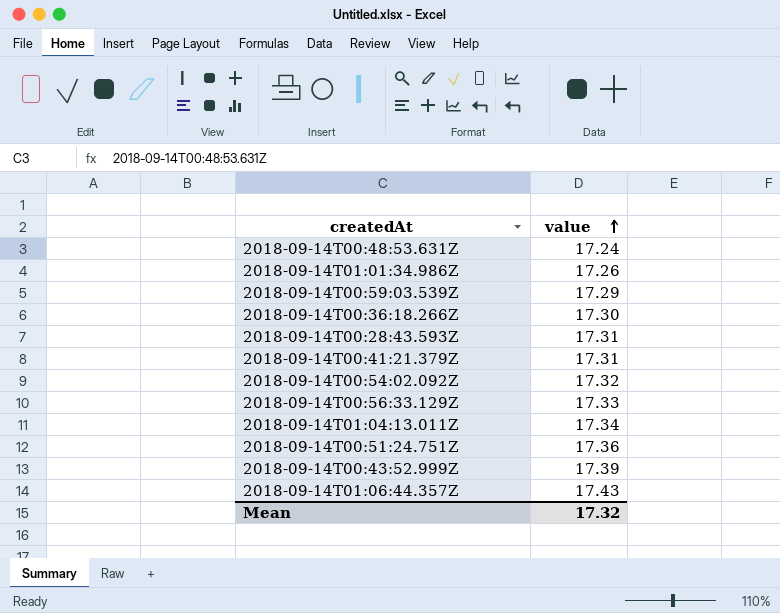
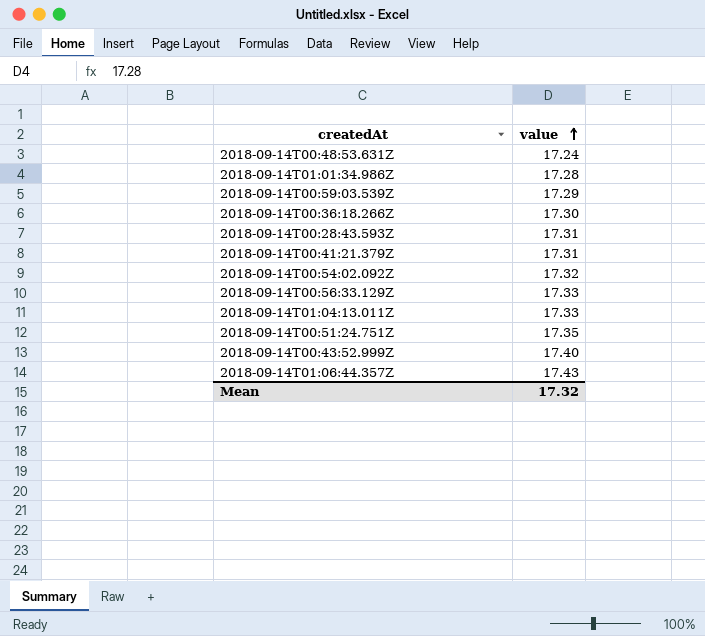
2018-09-14T01:01:34.986Z | value: 17.26 -> 17.28
2018-09-14T01:04:13.011Z | value: 17.34 -> 17.33
2018-09-14T00:51:24.751Z | value: 17.36 -> 17.35
2018-09-14T00:43:52.999Z | value: 17.39 -> 17.40

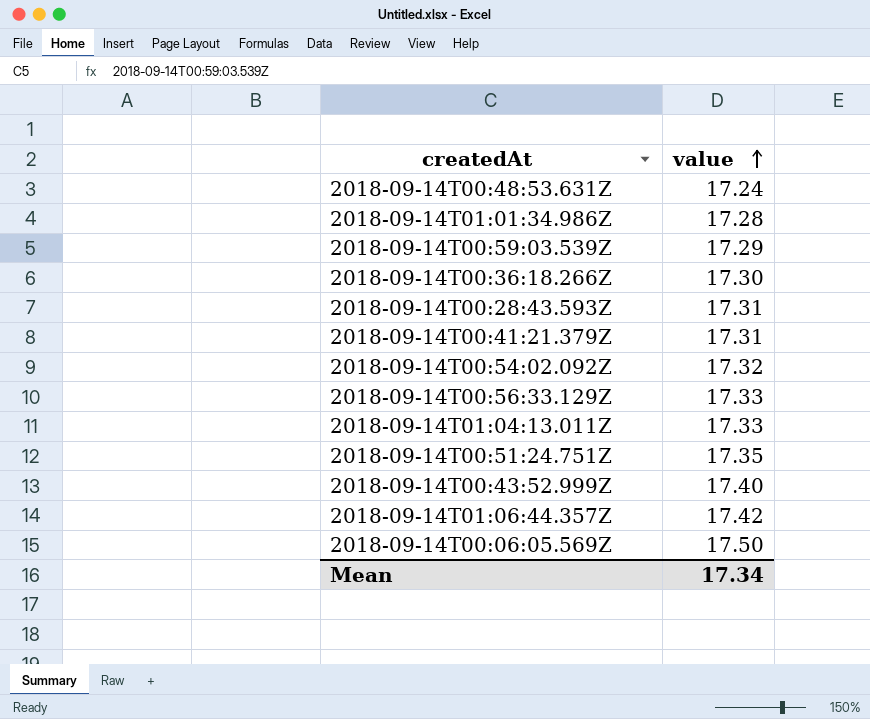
2018-09-14T01:06:44.357Z | value: 17.43 -> 17.42
row 2018-09-14T00:06:05.569Z: none -> 17.50
Mean | value: 17.32 -> 17.34

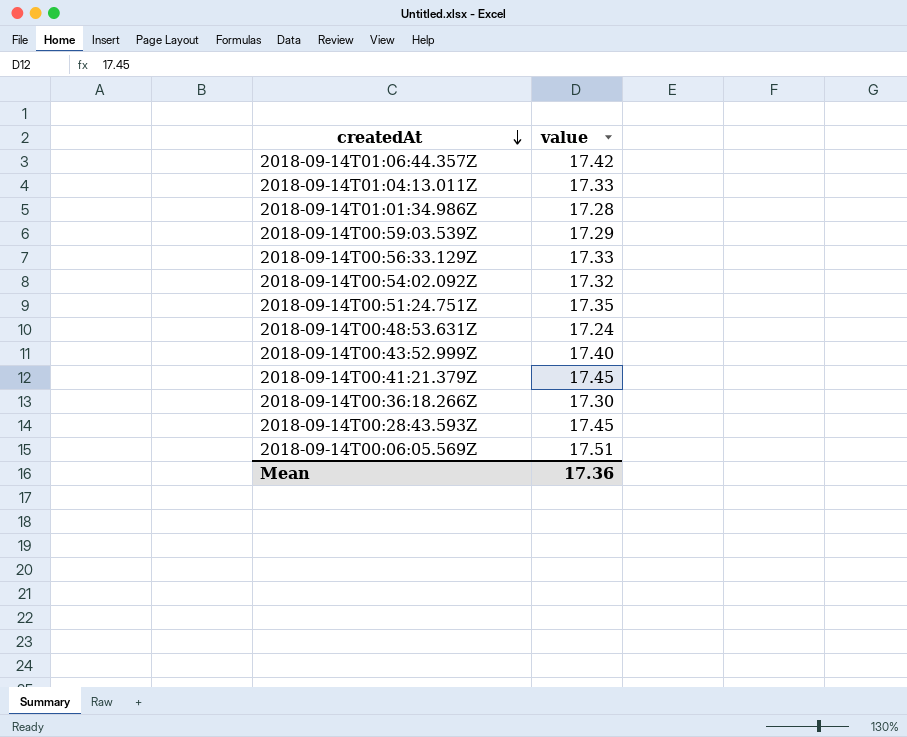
row order: value ascending -> createdAt descending
2018-09-14T00:41:21.379Z | value: 17.31 -> 17.45
2018-09-14T00:28:43.593Z | value: 17.31 -> 17.45
2018-09-14T00:06:05.569Z | value: 17.50 -> 17.51
Mean | value: 17.34 -> 17.36

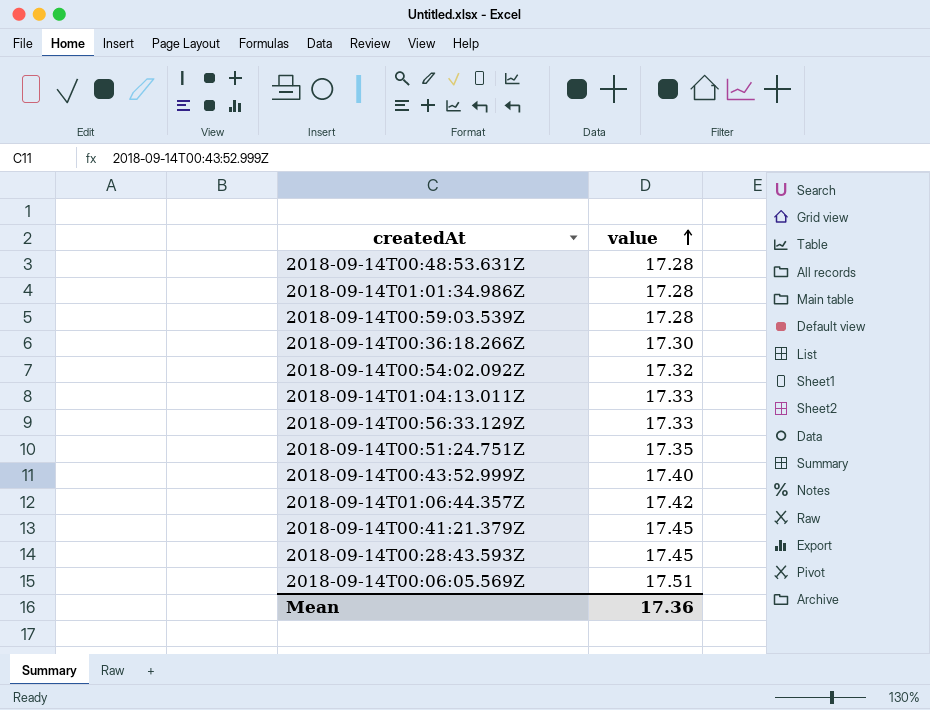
row order: createdAt descending -> value ascending
2018-09-14T00:48:53.631Z | value: 17.24 -> 17.28
2018-09-14T00:59:03.539Z | value: 17.29 -> 17.28

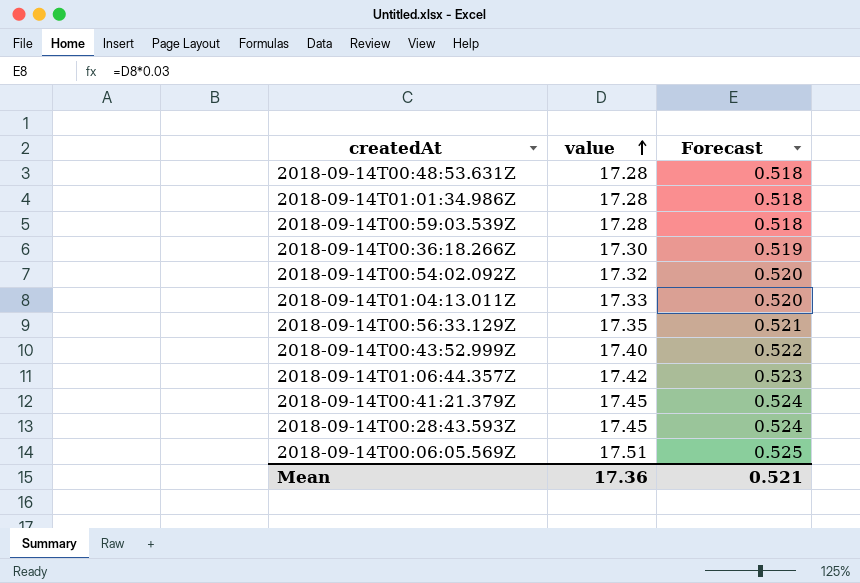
column Forecast | formula: none -> [value] * 0.03
row 2018-09-14T00:51:24.751Z: 17.35 -> none
2018-09-14T00:56:33.129Z | value: 17.33 -> 17.35

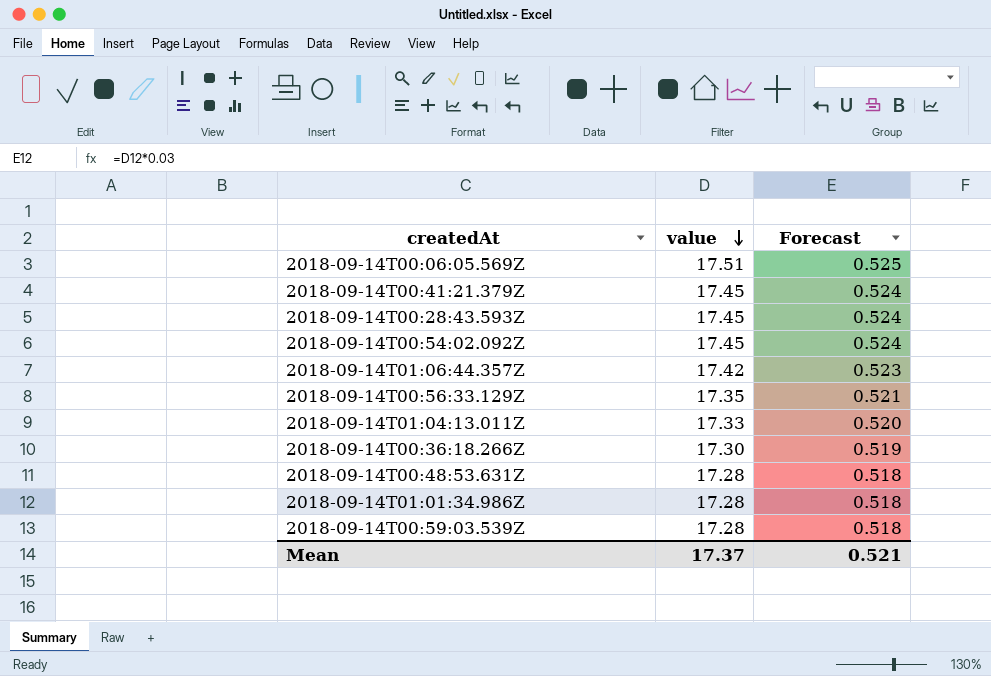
row order: value ascending -> value descending
row 2018-09-14T00:43:52.999Z: 17.40 | 0.522 -> none
2018-09-14T00:54:02.092Z | value: 17.32 -> 17.45
2018-09-14T00:54:02.092Z | Forecast: 0.520 -> 0.524
Mean | value: 17.36 -> 17.37

